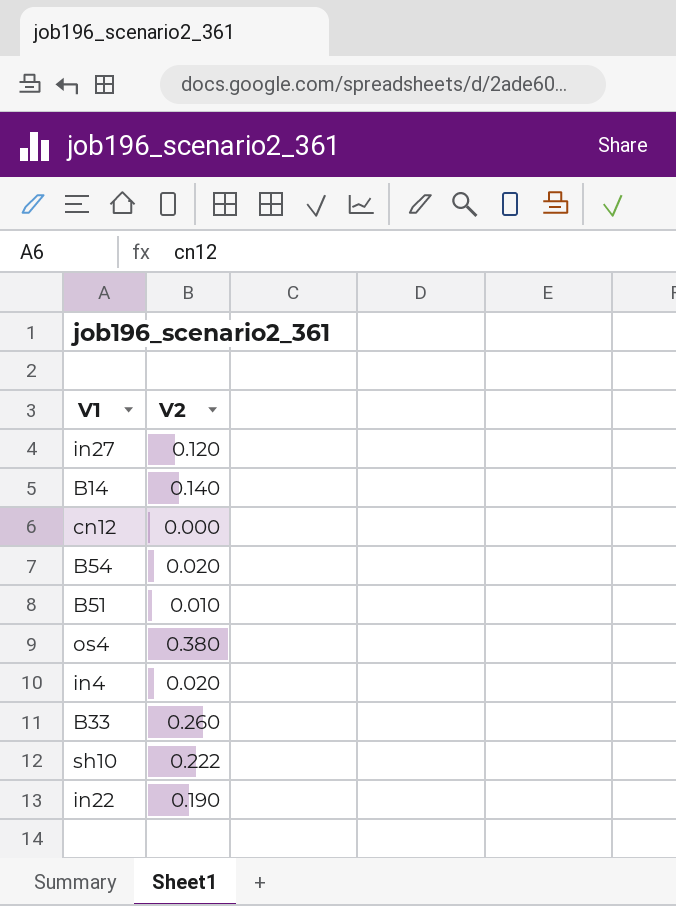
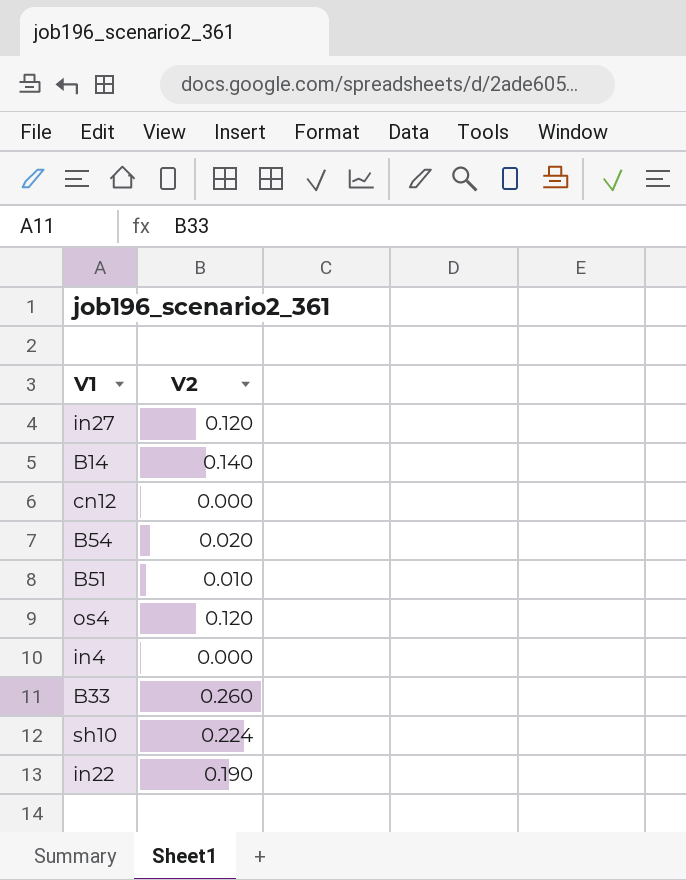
os4 | V2: 0.380 -> 0.120
in4 | V2: 0.020 -> 0.000
sh10 | V2: 0.222 -> 0.224

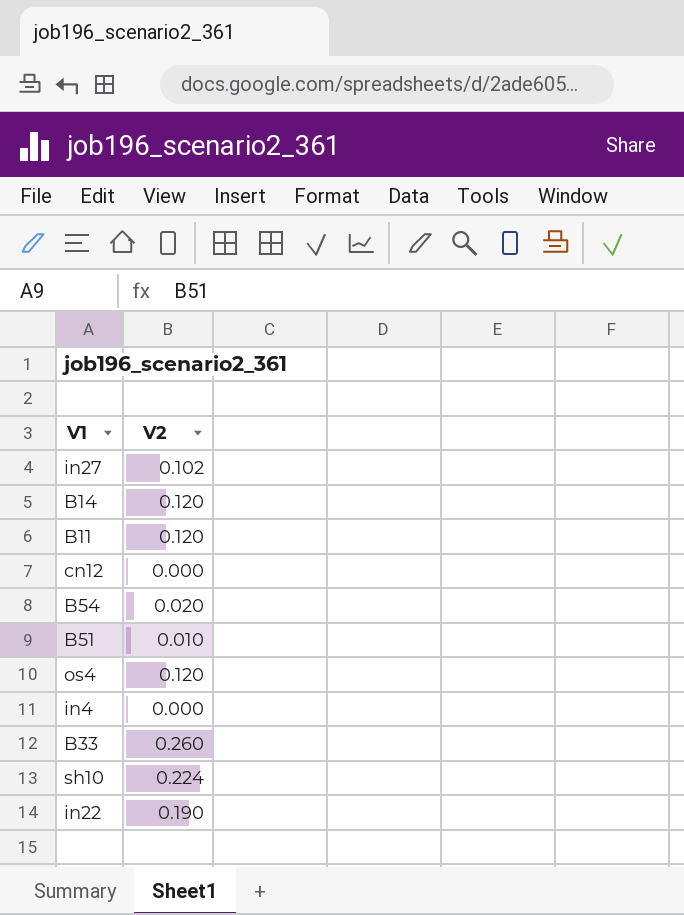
in27 | V2: 0.120 -> 0.102
B14 | V2: 0.140 -> 0.120
row B11: none -> 0.120

